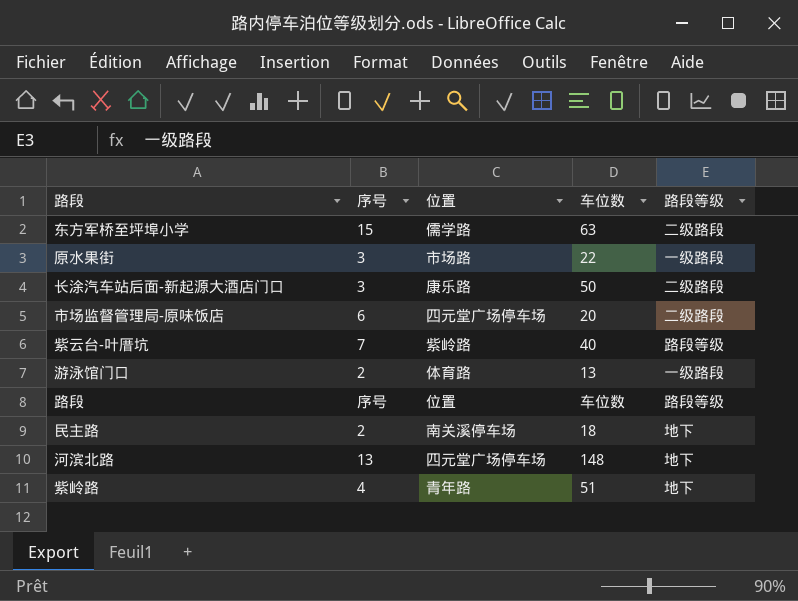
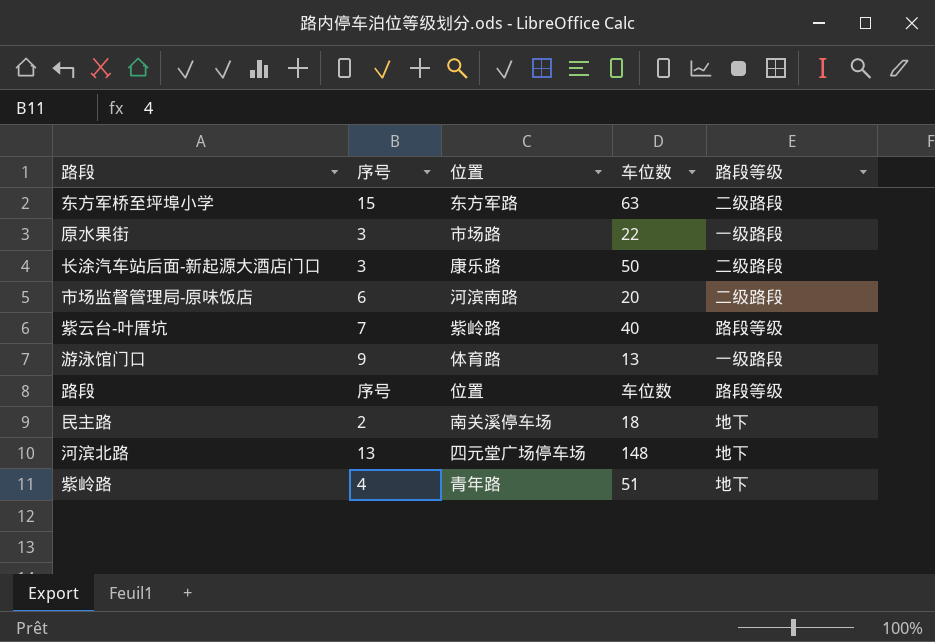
东方军桥至坪埠小学 | 位置: 儒学路 -> 东方军路
市场监督管理局-原味饭店 | 位置: 四元堂广场停车场 -> 河滨南路
游泳馆门口 | 序号: 2 -> 9

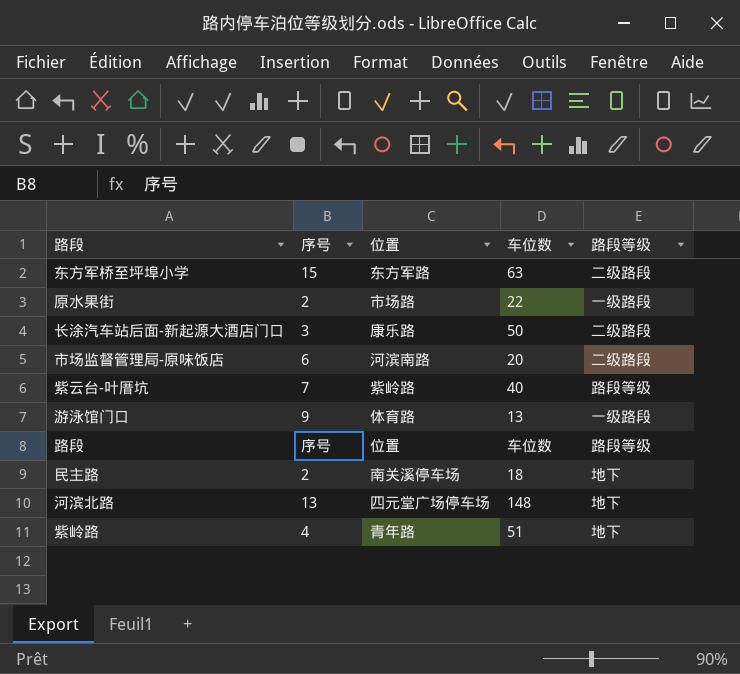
原水果街 | 序号: 3 -> 2

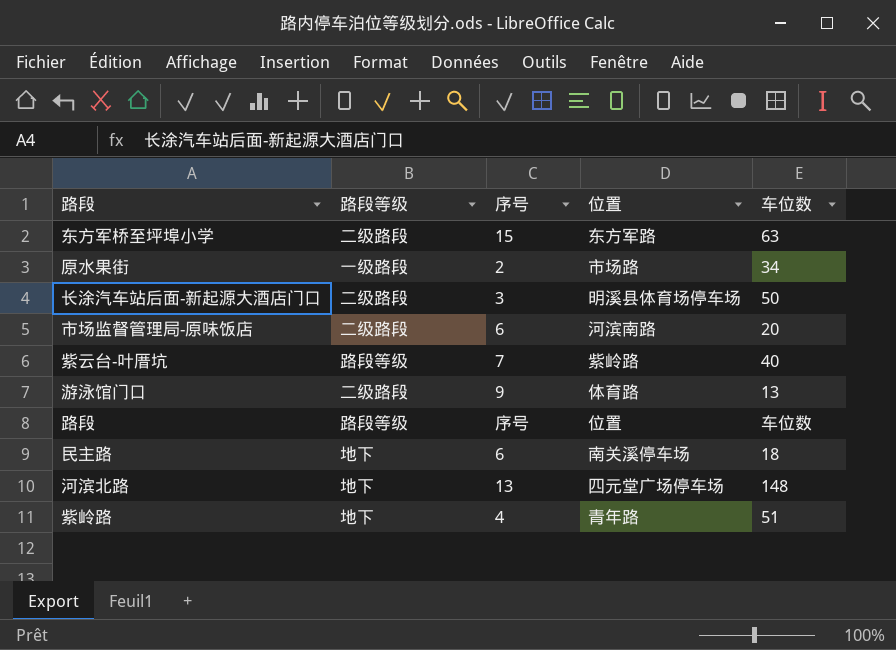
column 路段等级 | position: 5 -> 2
原水果街 | 车位数: 22 -> 34
长涂汽车站后面-新起源大酒店门口 | 位置: 康乐路 -> 明溪县体育场停车场
游泳馆门口 | 路段等级: 一级路段 -> 二级路段
民主路 | 序号: 2 -> 6

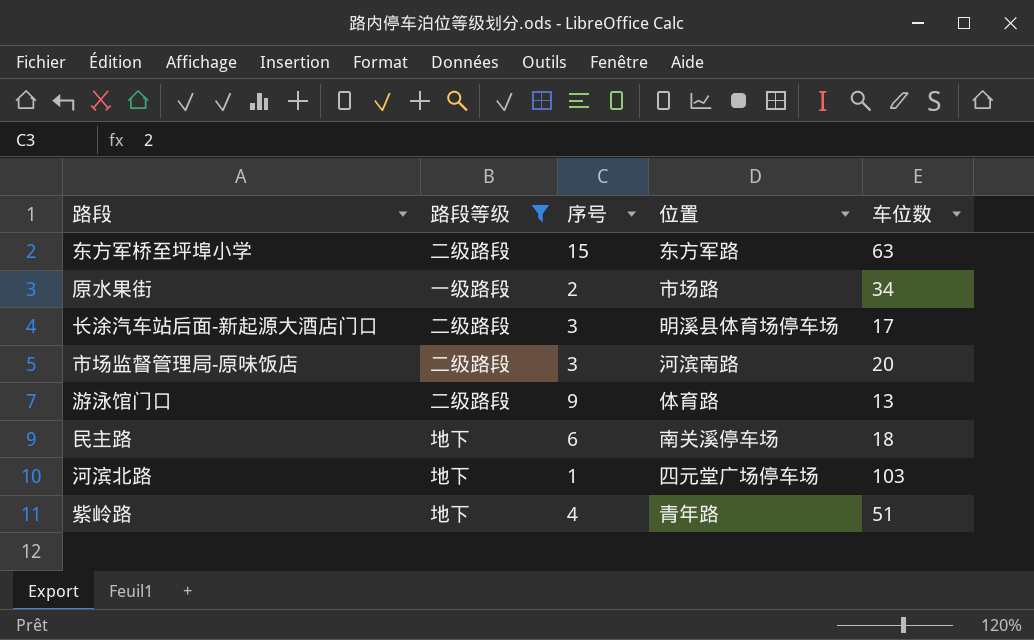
filter: none -> 路段等级 != 路段等级
长涂汽车站后面-新起源大酒店门口 | 车位数: 50 -> 17
市场监督管理局-原味饭店 | 序号: 6 -> 3
河滨北路 | 序号: 13 -> 1
河滨北路 | 车位数: 148 -> 103

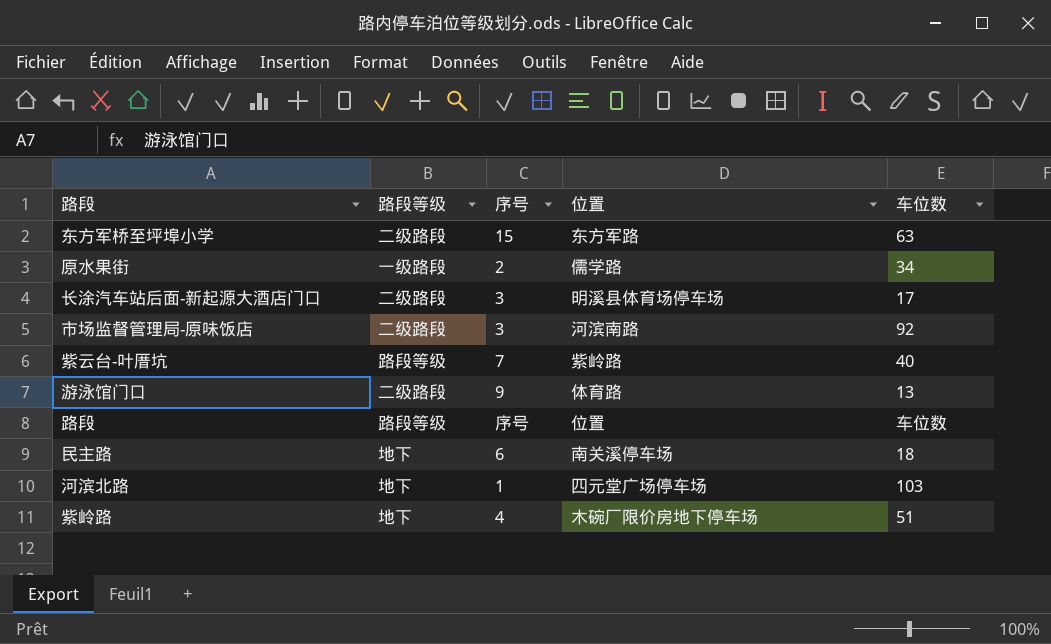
filter: 路段等级 != 路段等级 -> none
原水果街 | 位置: 市场路 -> 儒学路
市场监督管理局-原味饭店 | 车位数: 20 -> 92
紫岭路 | 位置: 青年路 -> 木碗厂限价房地下停车场

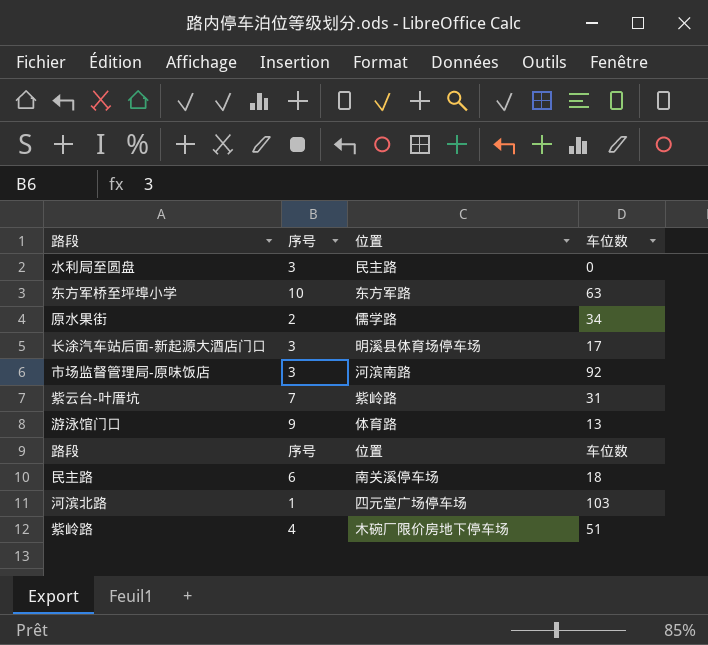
column 路段等级 | position: 2 -> none
row 水利局至圆盘: none -> 3 | 民主路 | 0
东方军桥至坪埠小学 | 序号: 15 -> 10
紫云台-叶厝坑 | 车位数: 40 -> 31

